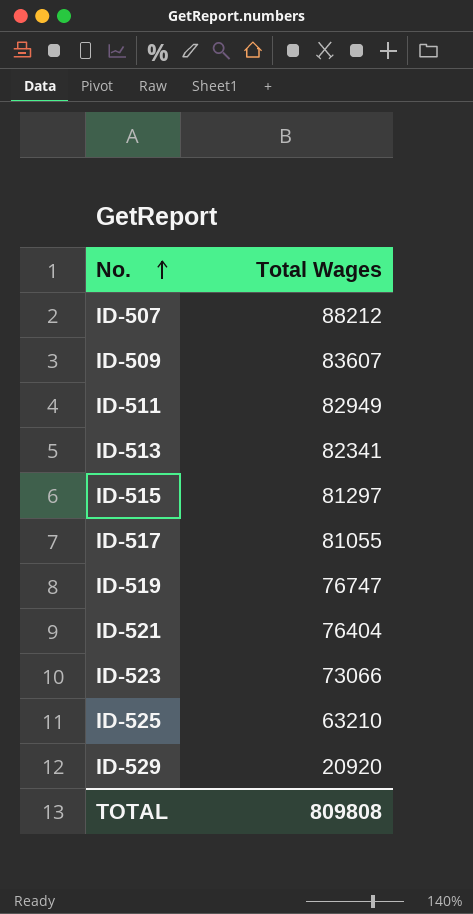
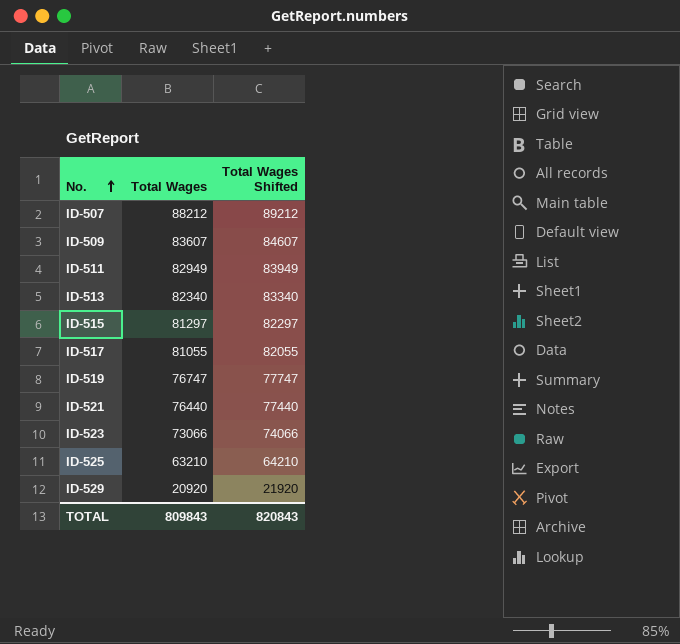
column Total Wages Shifted | formula: none -> [Total Wages] + 1000
ID-513 | Total Wages: 82341 -> 82340
ID-521 | Total Wages: 76404 -> 76440
TOTAL | Total Wages: 809808 -> 809843

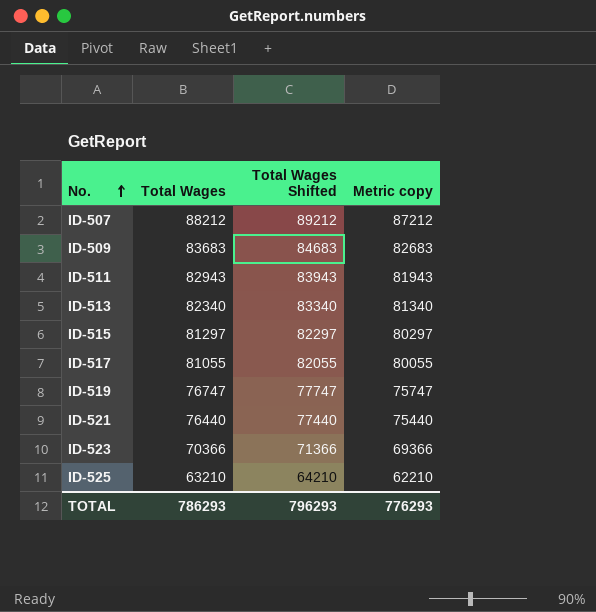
column Metric copy | formula: none -> [Total Wages] - 1000
row ID-529: 20920 | 21920 -> none
ID-509 | Total Wages: 83607 -> 83683
ID-509 | Total Wages Shifted: 84607 -> 84683
ID-511 | Total Wages: 82949 -> 82943
ID-511 | Total Wages Shifted: 83949 -> 83943
ID-523 | Total Wages: 73066 -> 70366
ID-523 | Total Wages Shifted: 74066 -> 71366
TOTAL | Total Wages: 809843 -> 786293
TOTAL | Total Wages Shifted: 820843 -> 796293

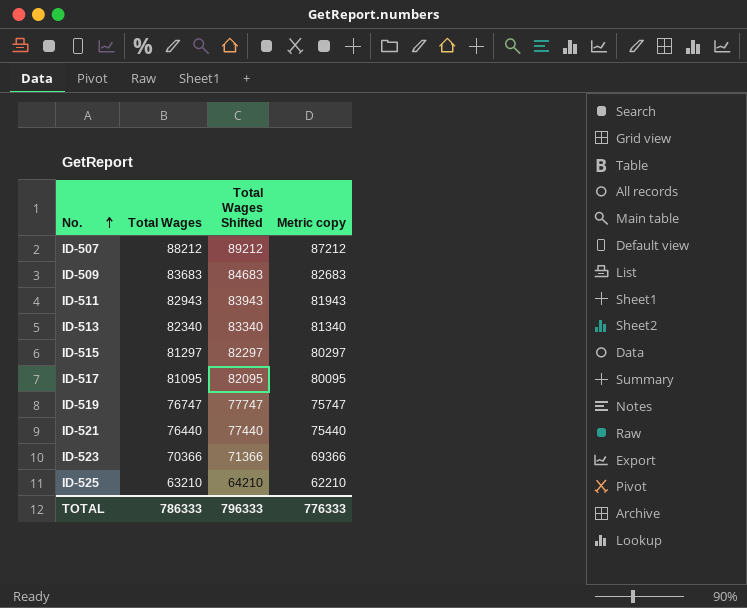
ID-517 | Total Wages: 81055 -> 81095
ID-517 | Total Wages Shifted: 82055 -> 82095
ID-517 | Metric copy: 80055 -> 80095
TOTAL | Total Wages: 786293 -> 786333
TOTAL | Total Wages Shifted: 796293 -> 796333
TOTAL | Metric copy: 776293 -> 776333

